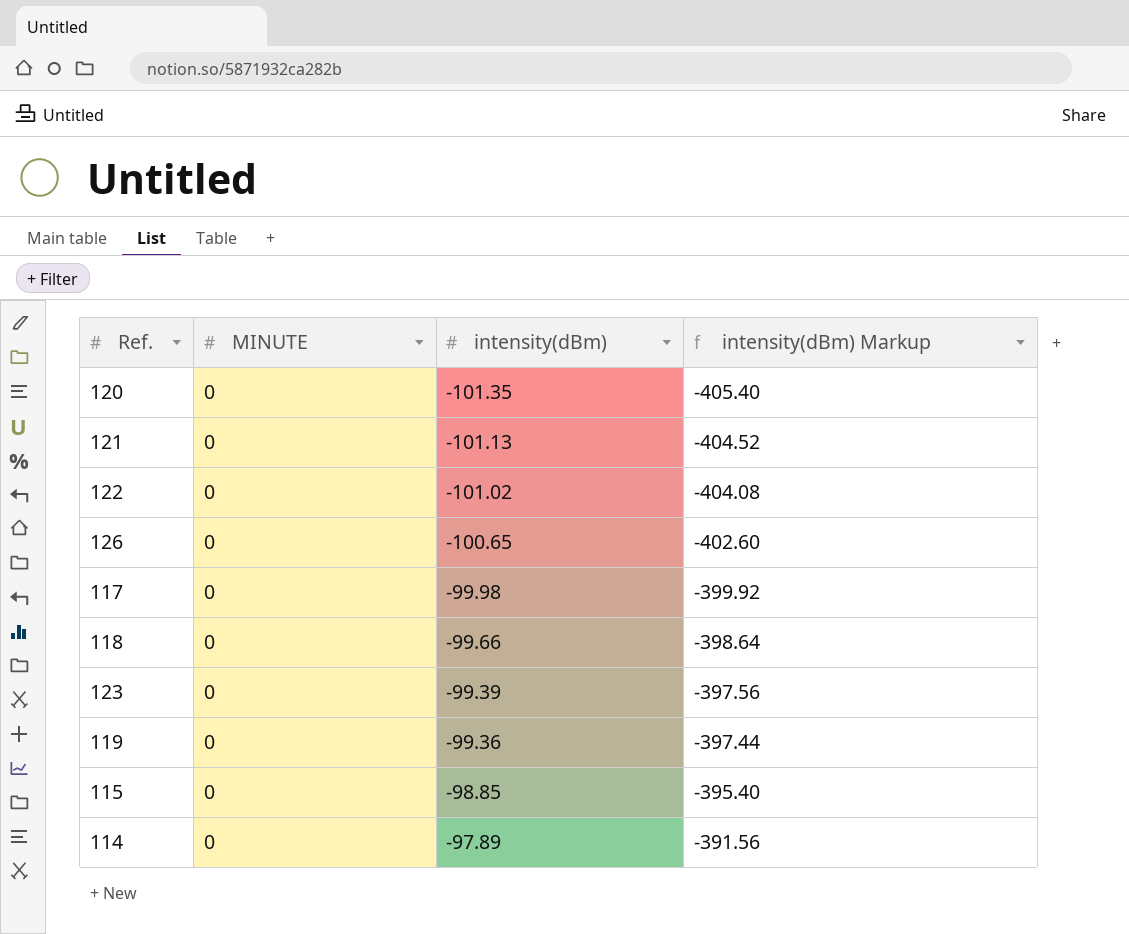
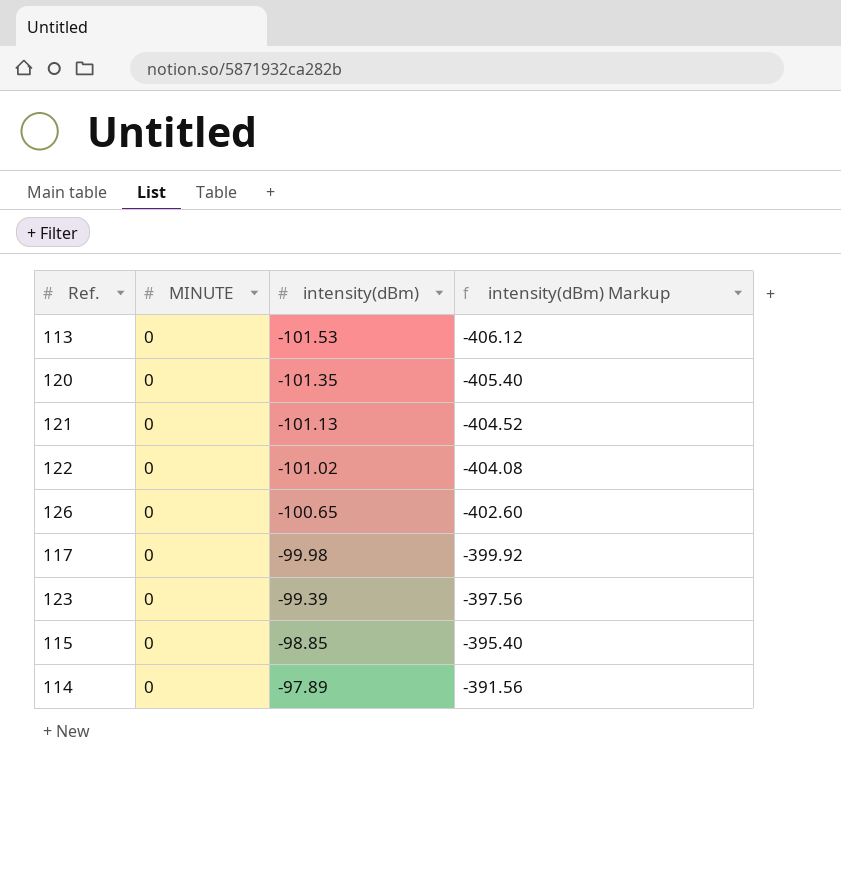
row 118: 0 | -99.66 | -398.64 -> none
row 119: 0 | -99.36 | -397.44 -> none
row 113: none -> 0 | -101.53 | -406.12

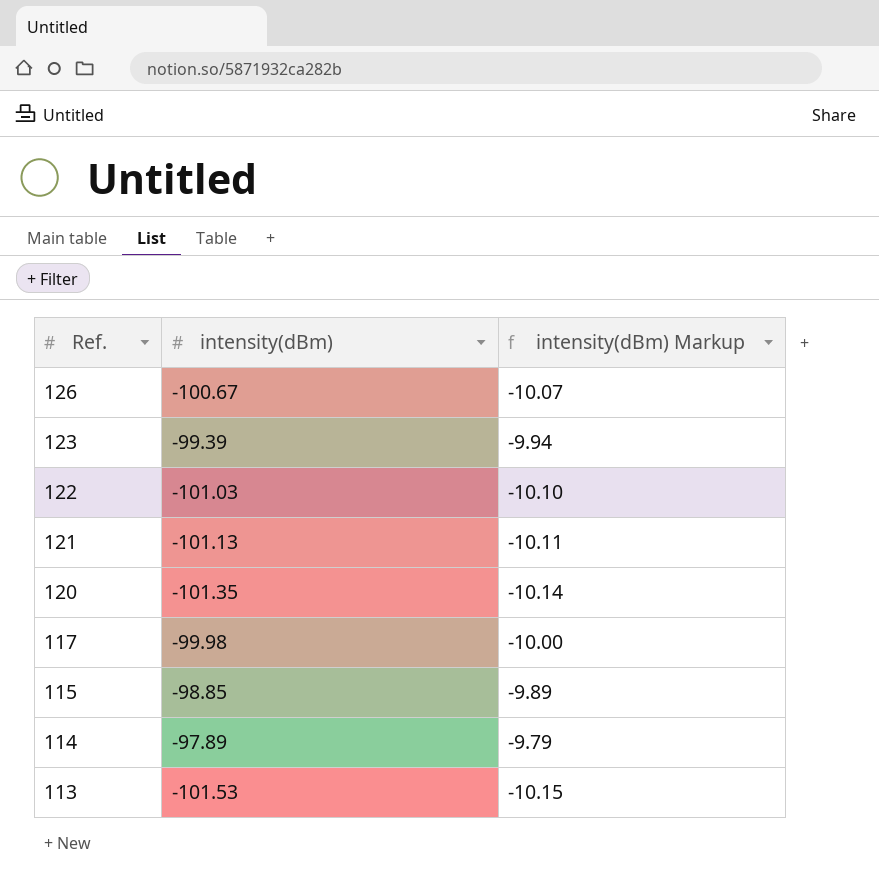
row order: intensity(dBm) ascending -> Ref. descending
column MINUTE | position: 2 -> none
column intensity(dBm) Markup | formula: [intensity(dBm)] * 4 -> [intensity(dBm)] * 0.1
126 | intensity(dBm): -100.65 -> -100.67
122 | intensity(dBm): -101.02 -> -101.03

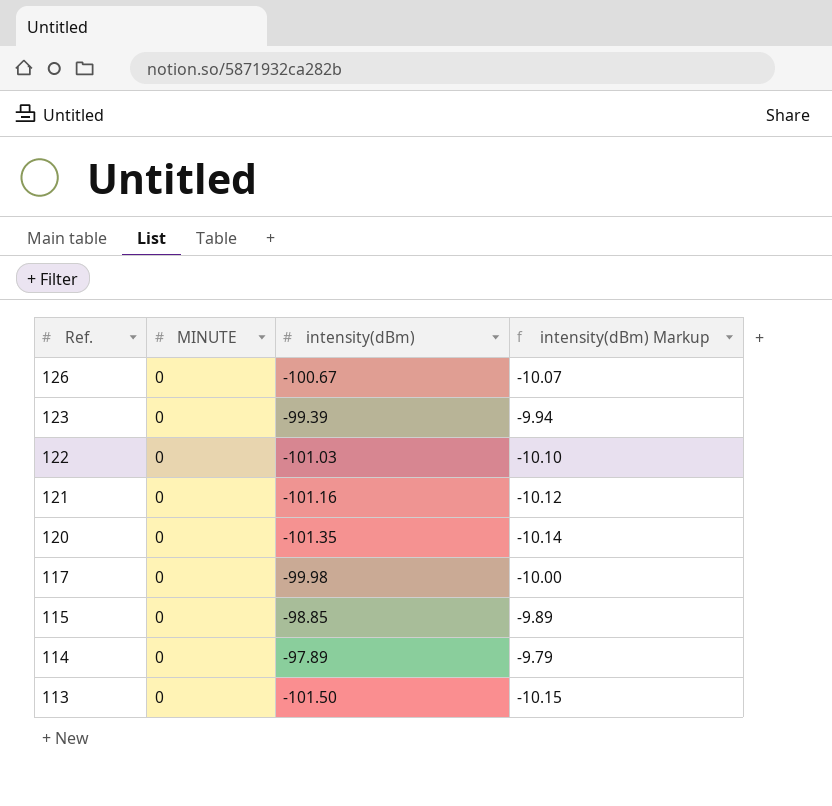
column MINUTE | position: none -> 2
121 | intensity(dBm): -101.13 -> -101.16
121 | intensity(dBm) Markup: -10.11 -> -10.12
113 | intensity(dBm): -101.53 -> -101.50

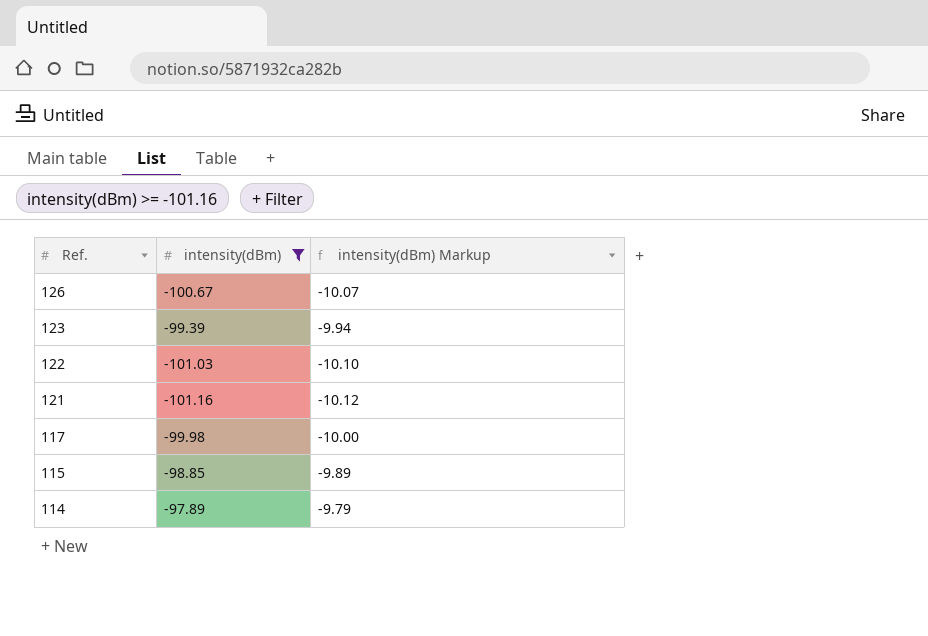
filter: none -> intensity(dBm) >= -101.16
column MINUTE | position: 2 -> none

